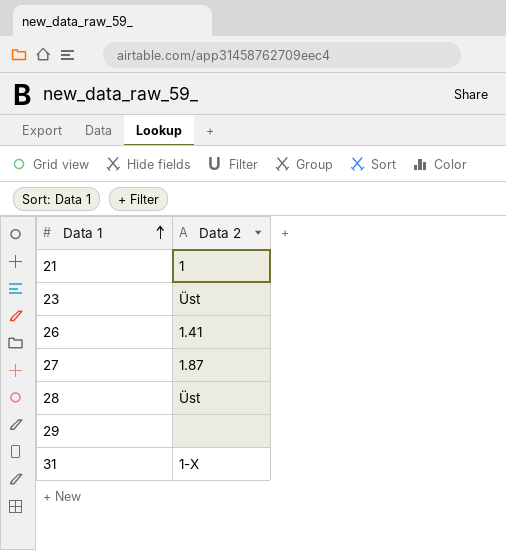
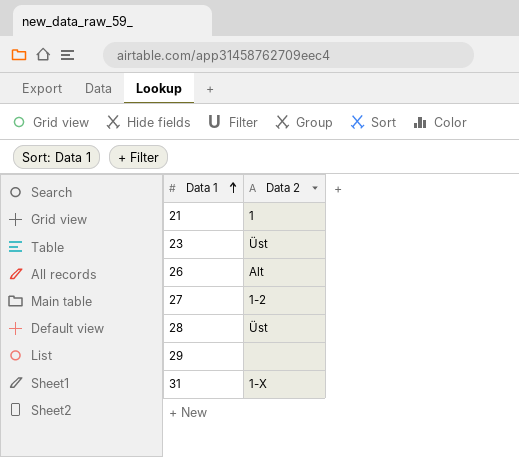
26 | Data 2: 1.41 -> Alt
27 | Data 2: 1.87 -> 1-2

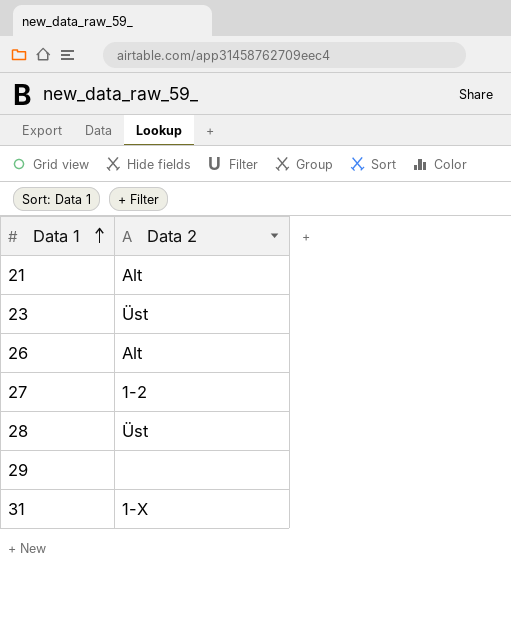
21 | Data 2: 1 -> Alt

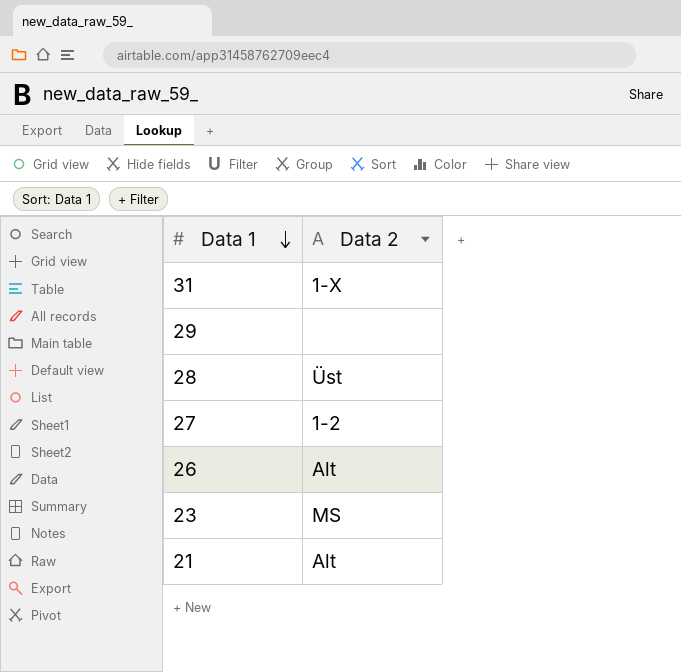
row order: Data 1 ascending -> Data 1 descending
23 | Data 2: Üst -> MS

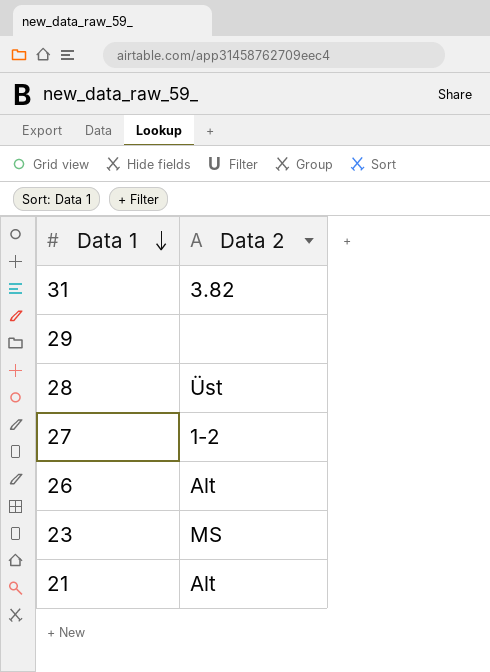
31 | Data 2: 1-X -> 3.82

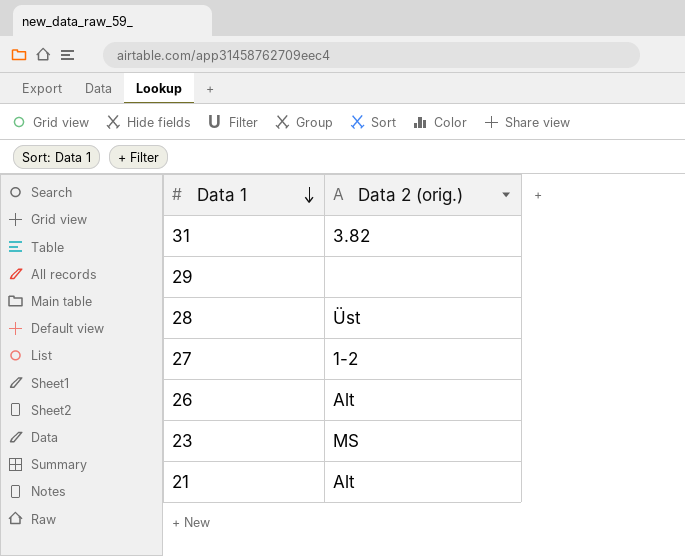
column name: Data 2 -> Data 2 (orig.)

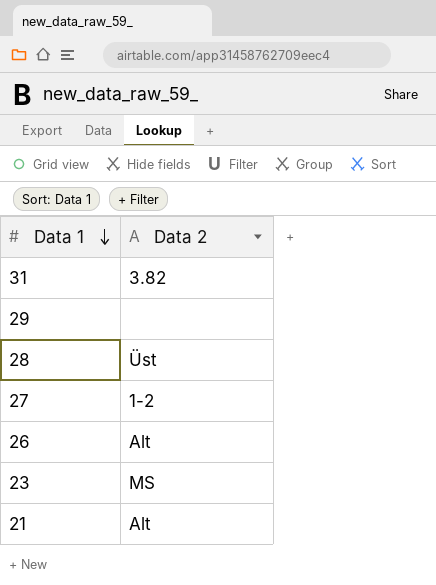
column name: Data 2 (orig.) -> Data 2

